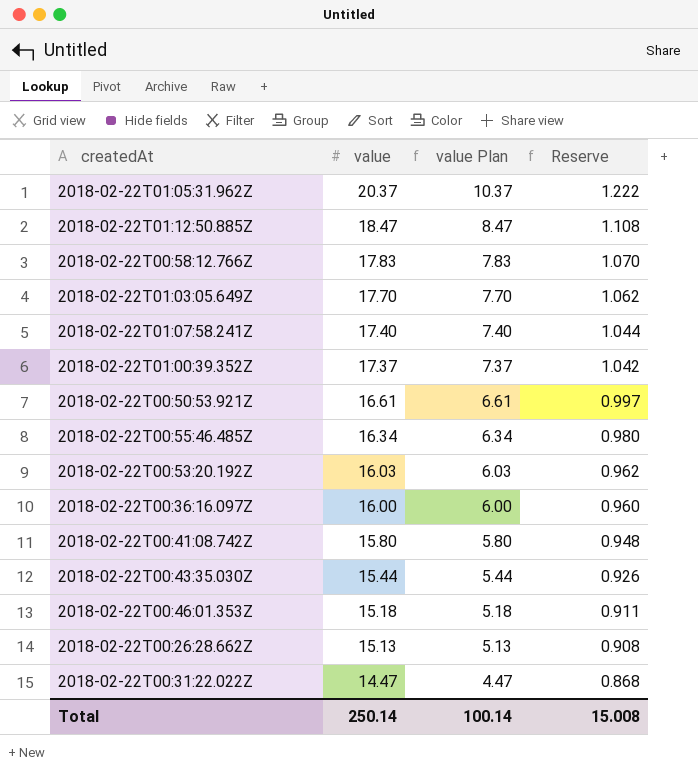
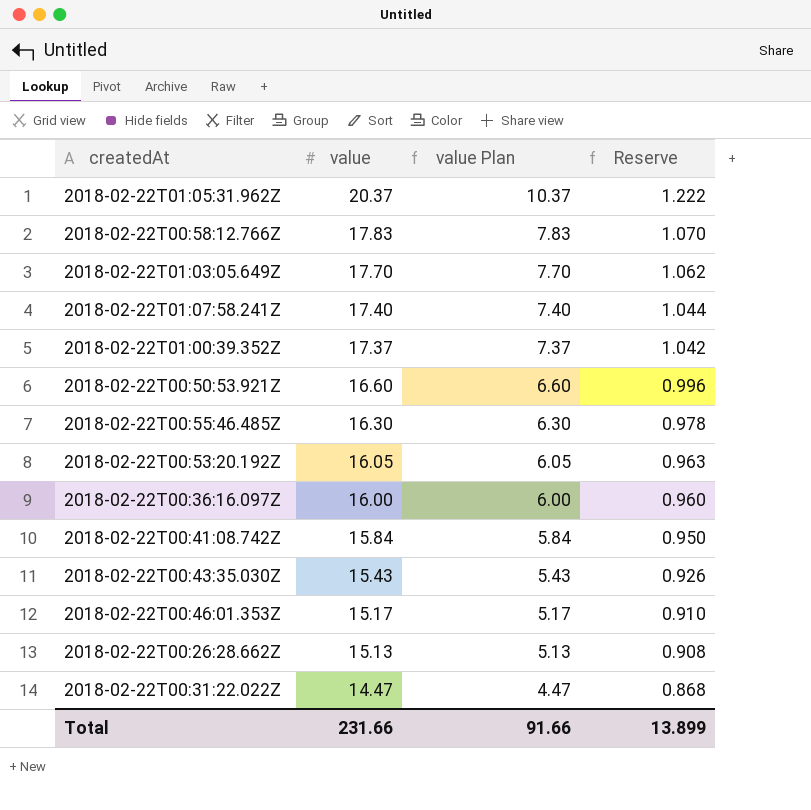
row 2018-02-22T01:12:50.885Z: 18.47 | 8.47 | 1.108 -> none
2018-02-22T00:50:53.921Z | value: 16.61 -> 16.60
2018-02-22T00:50:53.921Z | value Plan: 6.61 -> 6.60
2018-02-22T00:50:53.921Z | Reserve: 0.997 -> 0.996
2018-02-22T00:55:46.485Z | value: 16.34 -> 16.30
2018-02-22T00:55:46.485Z | value Plan: 6.34 -> 6.30
2018-02-22T00:55:46.485Z | Reserve: 0.980 -> 0.978
2018-02-22T00:53:20.192Z | value: 16.03 -> 16.05
2018-02-22T00:53:20.192Z | value Plan: 6.03 -> 6.05
2018-02-22T00:53:20.192Z | Reserve: 0.962 -> 0.963
2018-02-22T00:41:08.742Z | value: 15.80 -> 15.84
2018-02-22T00:41:08.742Z | value Plan: 5.80 -> 5.84
2018-02-22T00:41:08.742Z | Reserve: 0.948 -> 0.950
2018-02-22T00:43:35.030Z | value: 15.44 -> 15.43
2018-02-22T00:43:35.030Z | value Plan: 5.44 -> 5.43
2018-02-22T00:46:01.353Z | value: 15.18 -> 15.17
2018-02-22T00:46:01.353Z | value Plan: 5.18 -> 5.17
2018-02-22T00:46:01.353Z | Reserve: 0.911 -> 0.910
Total | value: 250.14 -> 231.66
Total | value Plan: 100.14 -> 91.66
Total | Reserve: 15.008 -> 13.899

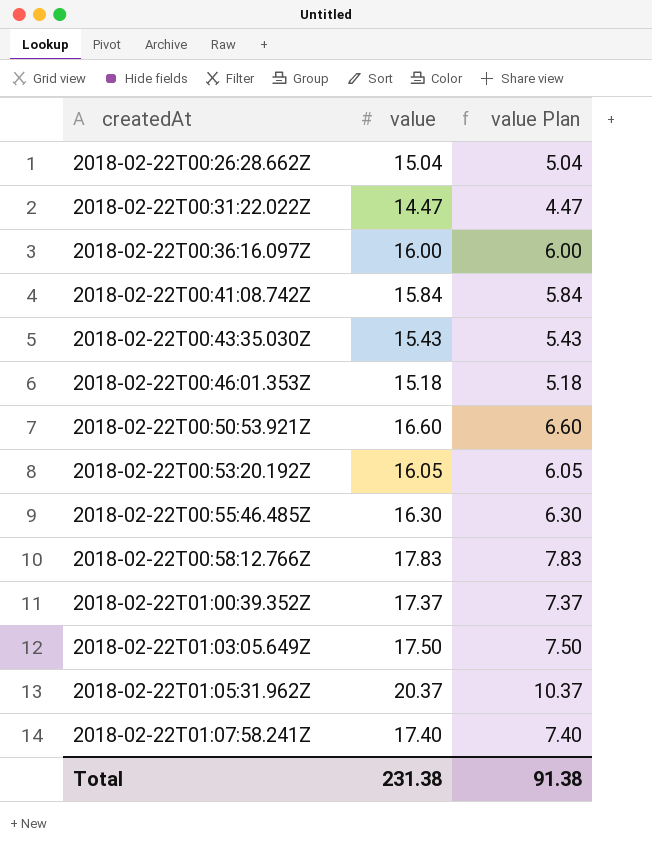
row order: value descending -> createdAt ascending
column Reserve | formula: [value] * 0.06 -> none
2018-02-22T00:26:28.662Z | value: 15.13 -> 15.04
2018-02-22T00:26:28.662Z | value Plan: 5.13 -> 5.04
2018-02-22T00:46:01.353Z | value: 15.17 -> 15.18
2018-02-22T00:46:01.353Z | value Plan: 5.17 -> 5.18
2018-02-22T01:03:05.649Z | value: 17.70 -> 17.50
2018-02-22T01:03:05.649Z | value Plan: 7.70 -> 7.50
Total | value: 231.66 -> 231.38
Total | value Plan: 91.66 -> 91.38

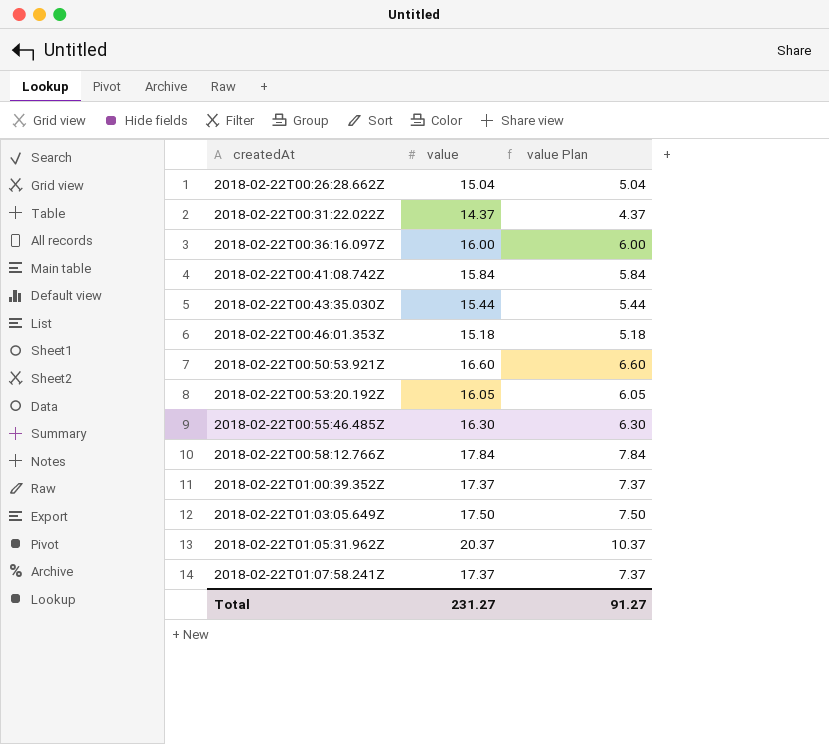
2018-02-22T00:31:22.022Z | value: 14.47 -> 14.37
2018-02-22T00:31:22.022Z | value Plan: 4.47 -> 4.37
2018-02-22T00:43:35.030Z | value: 15.43 -> 15.44
2018-02-22T00:43:35.030Z | value Plan: 5.43 -> 5.44
2018-02-22T00:58:12.766Z | value: 17.83 -> 17.84
2018-02-22T00:58:12.766Z | value Plan: 7.83 -> 7.84
2018-02-22T01:07:58.241Z | value: 17.40 -> 17.37
2018-02-22T01:07:58.241Z | value Plan: 7.40 -> 7.37
Total | value: 231.38 -> 231.27
Total | value Plan: 91.38 -> 91.27

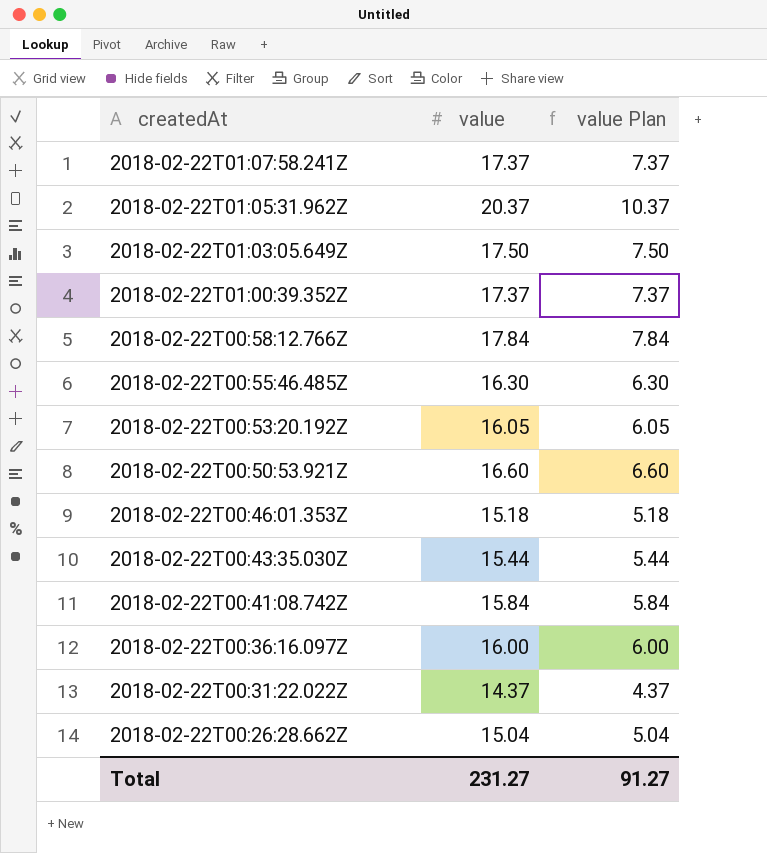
row order: createdAt ascending -> createdAt descending

